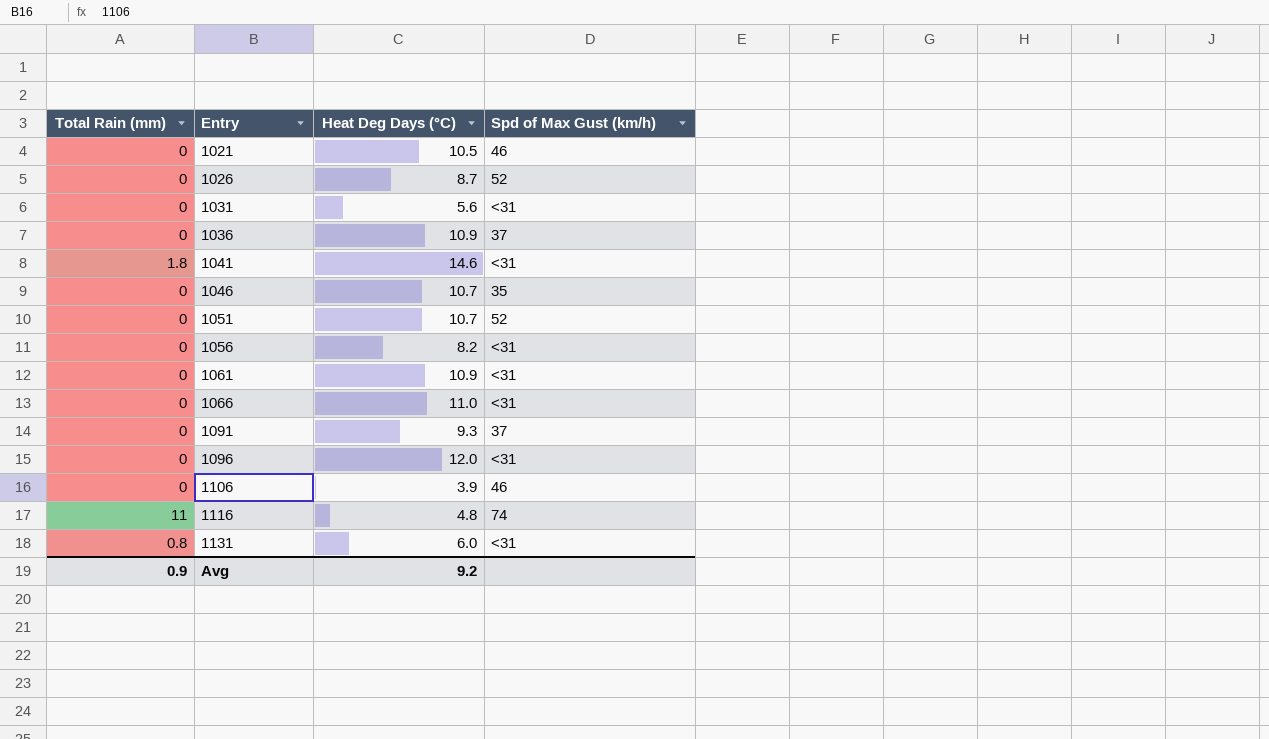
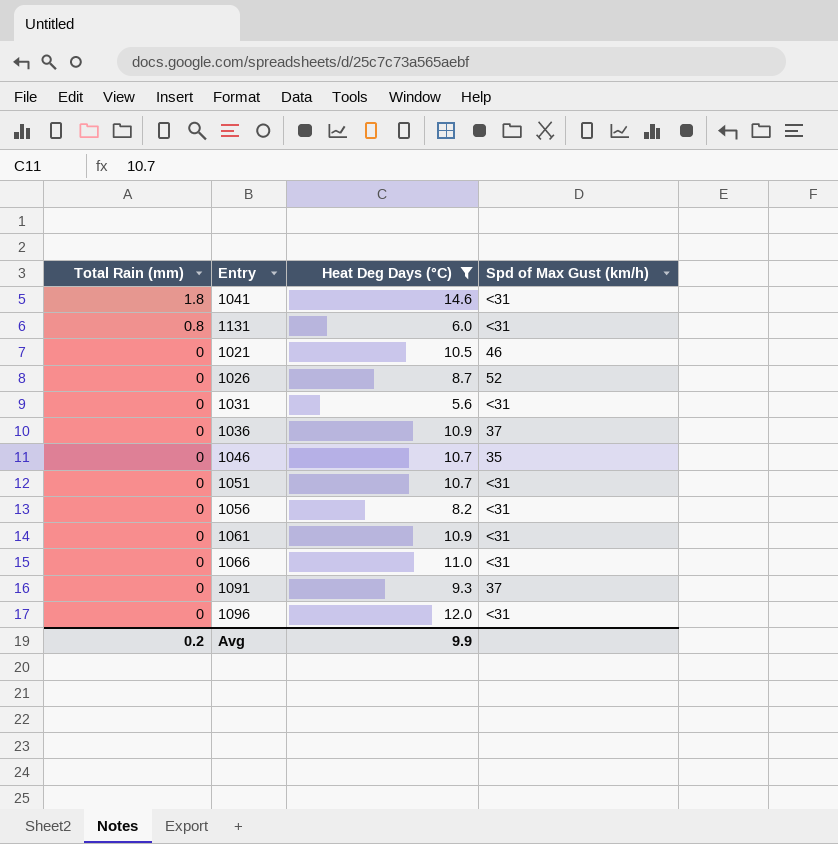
filter: none -> Heat Deg Days (°C) >= 5.6
row order: Entry ascending -> Total Rain (mm) descending
1051 | Spd of Max Gust (km/h): 52 -> <31
Avg | Total Rain (mm): 0.9 -> 0.2
Avg | Heat Deg Days (°C): 9.2 -> 9.9

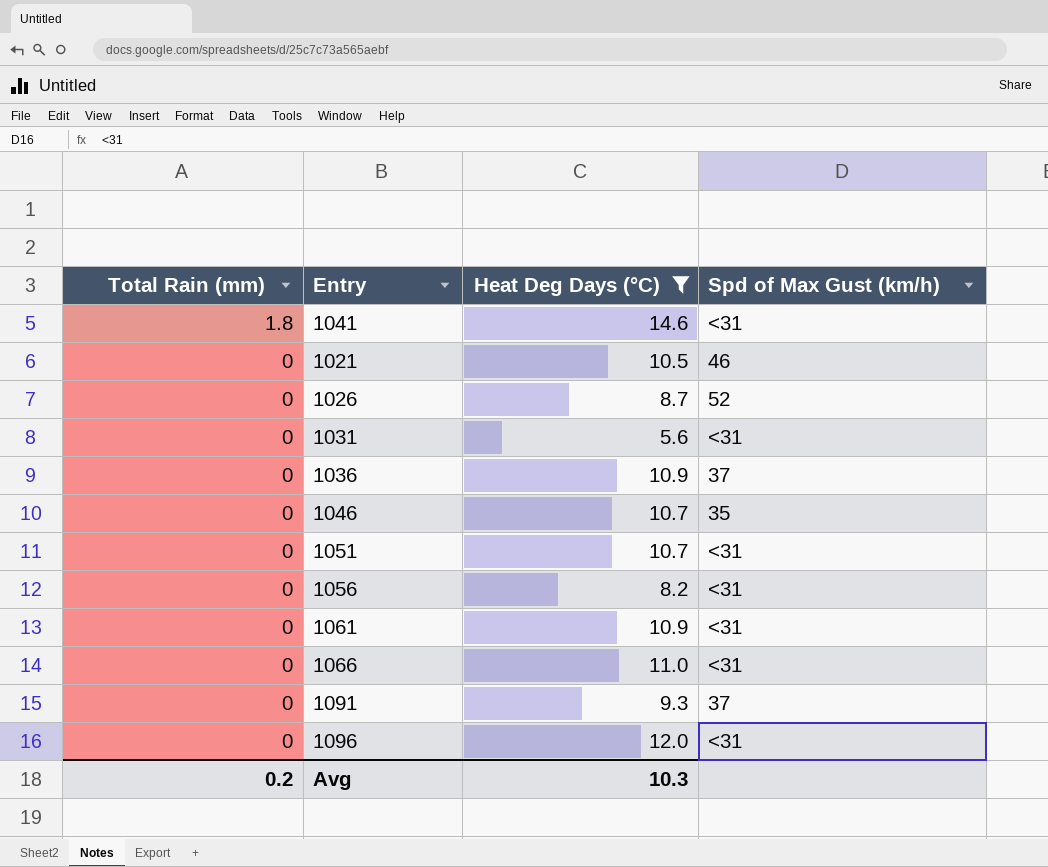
row 1131: 0.8 | 6.0 | <31 -> none
Avg | Heat Deg Days (°C): 9.9 -> 10.3

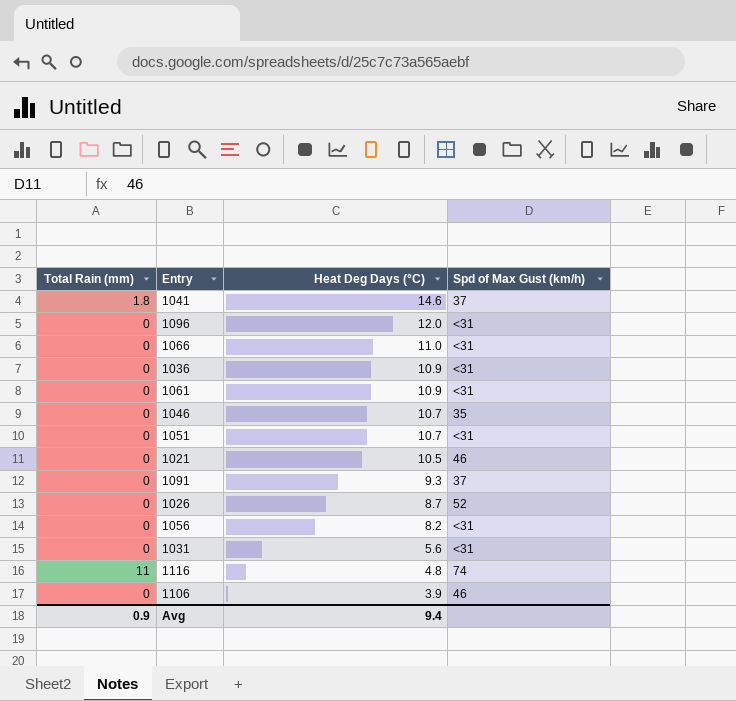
filter: Heat Deg Days (°C) >= 5.6 -> none
row order: Total Rain (mm) descending -> Heat Deg Days (°C) descending
1041 | Spd of Max Gust (km/h): <31 -> 37
1036 | Spd of Max Gust (km/h): 37 -> <31
Avg | Total Rain (mm): 0.2 -> 0.9
Avg | Heat Deg Days (°C): 10.3 -> 9.4

